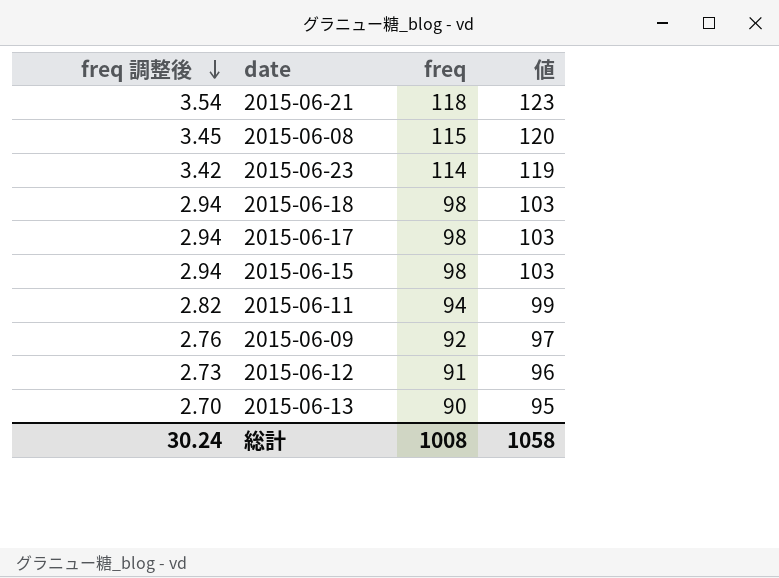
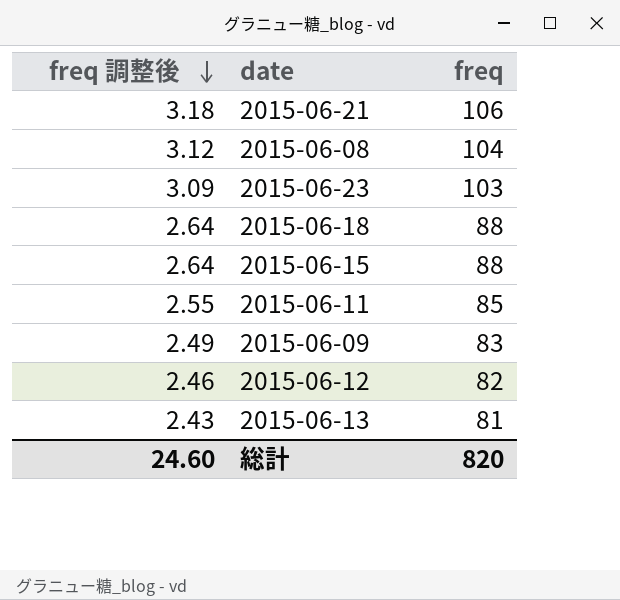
column 値 | formula: [freq] + 5 -> none
row 2015-06-17: 2.94 | 98 | 103 -> none
2015-06-21 | freq 調整後: 3.54 -> 3.18
2015-06-21 | freq: 118 -> 106
2015-06-08 | freq 調整後: 3.45 -> 3.12
2015-06-08 | freq: 115 -> 104
2015-06-23 | freq 調整後: 3.42 -> 3.09
2015-06-23 | freq: 114 -> 103
2015-06-18 | freq 調整後: 2.94 -> 2.64
2015-06-18 | freq: 98 -> 88
2015-06-15 | freq 調整後: 2.94 -> 2.64
2015-06-15 | freq: 98 -> 88
2015-06-11 | freq 調整後: 2.82 -> 2.55
2015-06-11 | freq: 94 -> 85
2015-06-09 | freq 調整後: 2.76 -> 2.49
2015-06-09 | freq: 92 -> 83
2015-06-12 | freq 調整後: 2.73 -> 2.46
2015-06-12 | freq: 91 -> 82
2015-06-13 | freq 調整後: 2.70 -> 2.43
2015-06-13 | freq: 90 -> 81
総計 | freq 調整後: 30.24 -> 24.60
総計 | freq: 1008 -> 820

